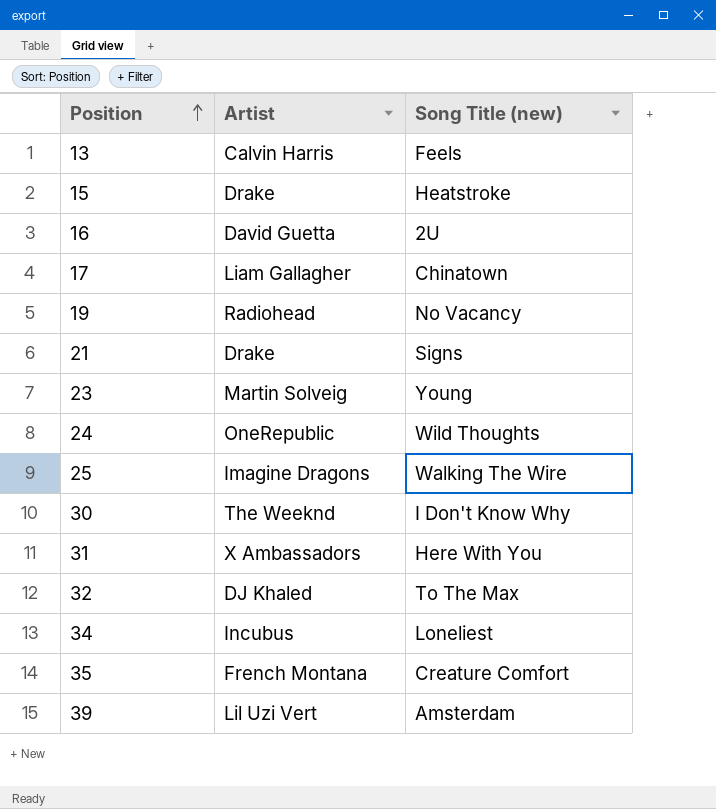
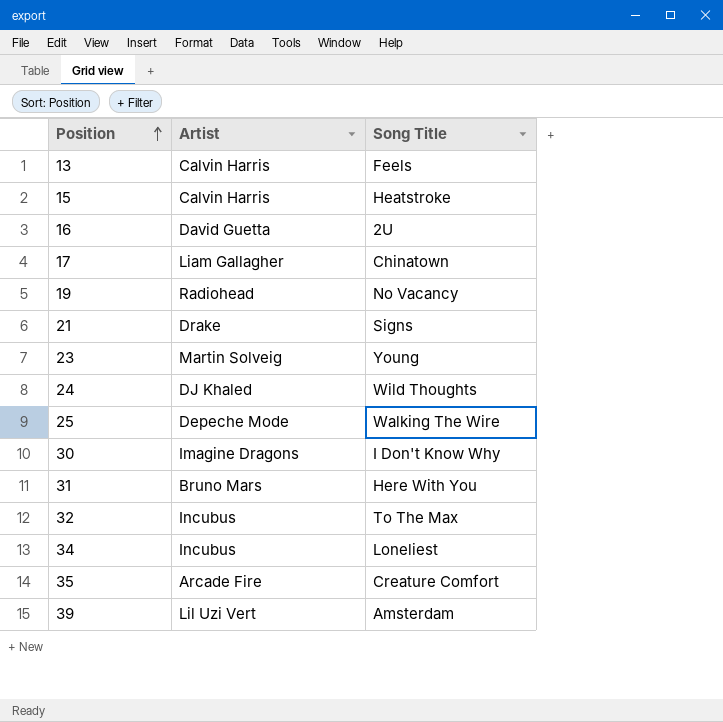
column name: Song Title (new) -> Song Title
15 | Artist: Drake -> Calvin Harris
24 | Artist: OneRepublic -> DJ Khaled
25 | Artist: Imagine Dragons -> Depeche Mode
30 | Artist: The Weeknd -> Imagine Dragons
31 | Artist: X Ambassadors -> Bruno Mars
32 | Artist: DJ Khaled -> Incubus
35 | Artist: French Montana -> Arcade Fire

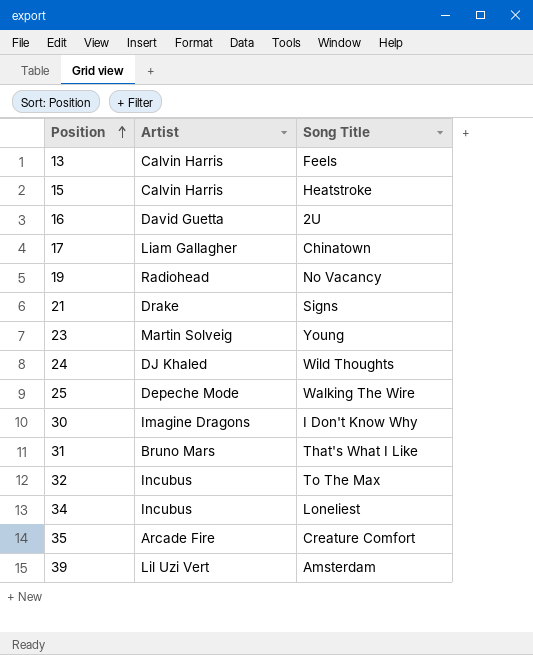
31 | Song Title: Here With You -> That's What I Like

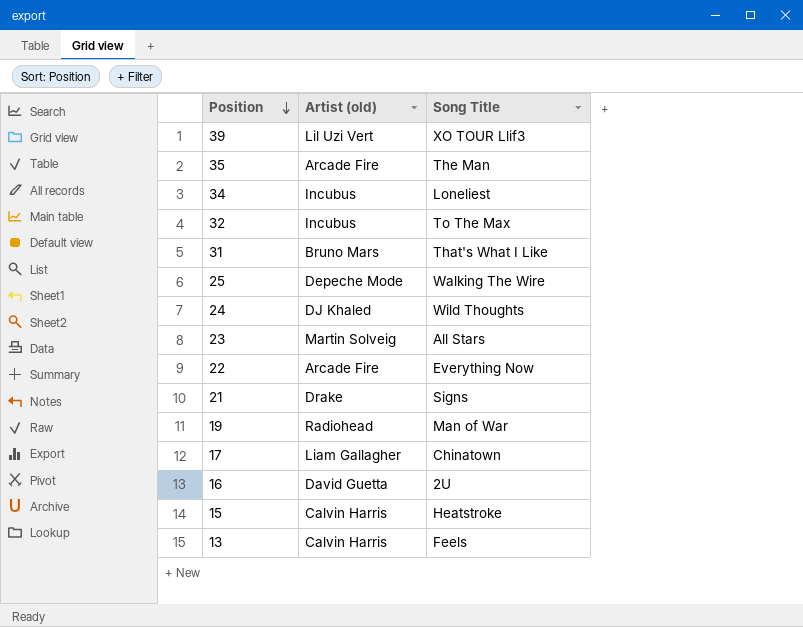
row order: Position ascending -> Position descending
column name: Artist -> Artist (old)
row 30: Imagine Dragons | I Don't Know Why -> none
39 | Song Title: Amsterdam -> XO TOUR Llif3
35 | Song Title: Creature Comfort -> The Man
23 | Song Title: Young -> All Stars
row 22: none -> Arcade Fire | Everything Now
19 | Song Title: No Vacancy -> Man of War

